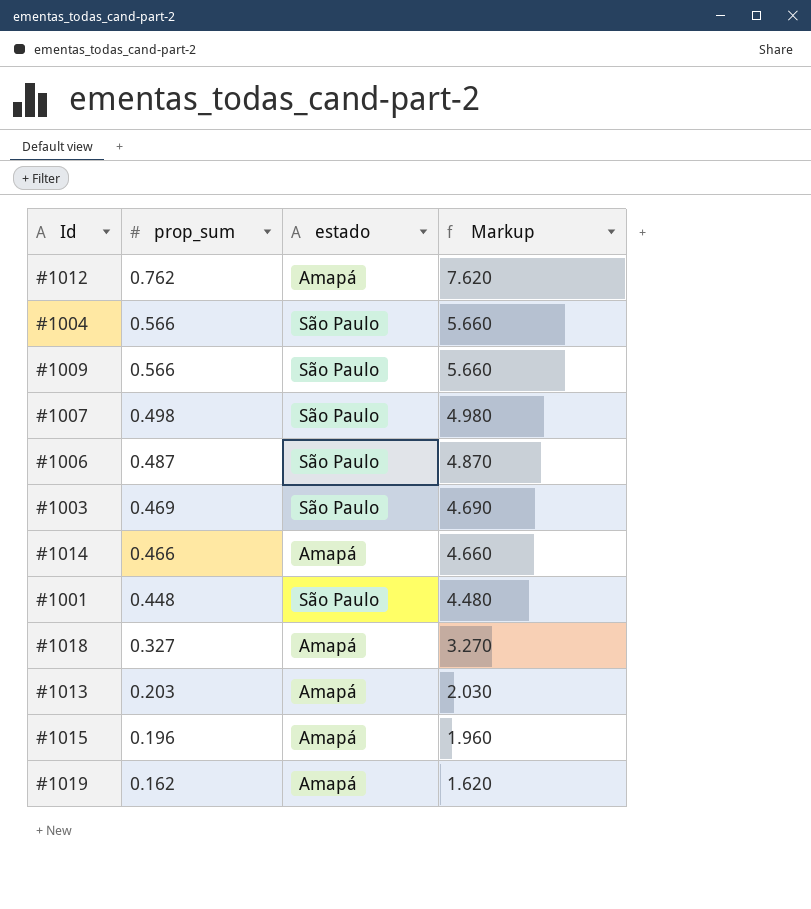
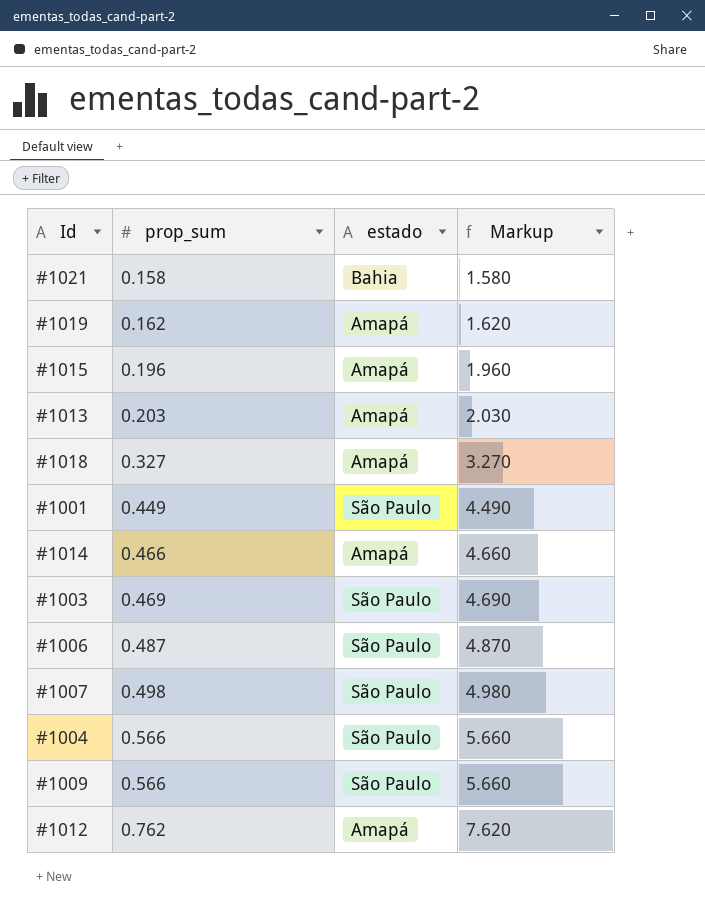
row order: prop_sum descending -> prop_sum ascending
row #1021: none -> 0.158 | Bahia | 1.580
#1001 | prop_sum: 0.448 -> 0.449
#1001 | Markup: 4.480 -> 4.490

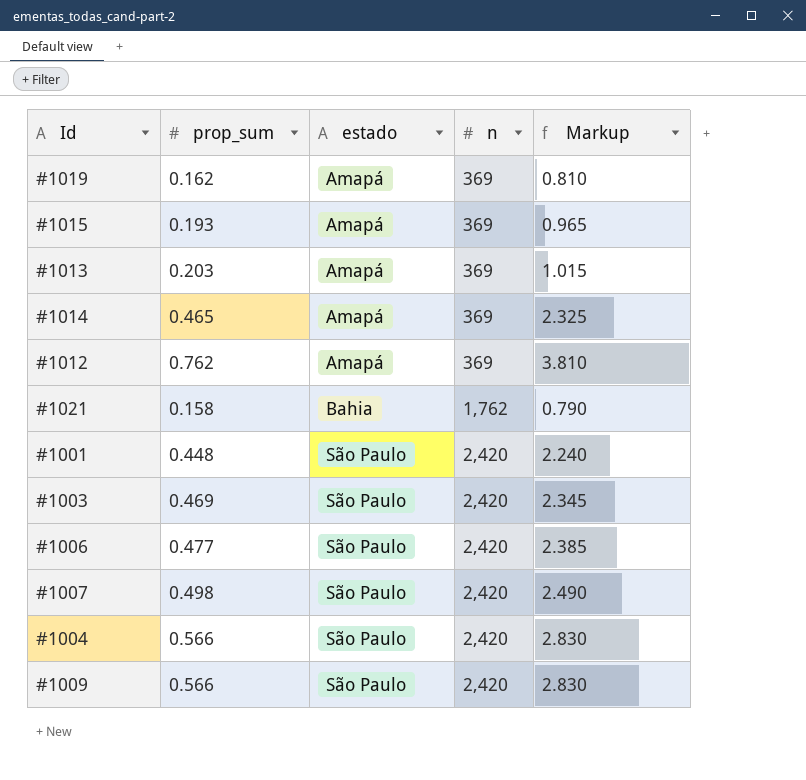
row order: prop_sum ascending -> estado ascending
column n | position: none -> 4
column Markup | formula: [prop_sum] * 10 -> [prop_sum] * 5
row #1018: 0.327 | Amapá | 3.270 -> none
#1015 | prop_sum: 0.196 -> 0.193
#1014 | prop_sum: 0.466 -> 0.465
#1001 | prop_sum: 0.449 -> 0.448
#1006 | prop_sum: 0.487 -> 0.477

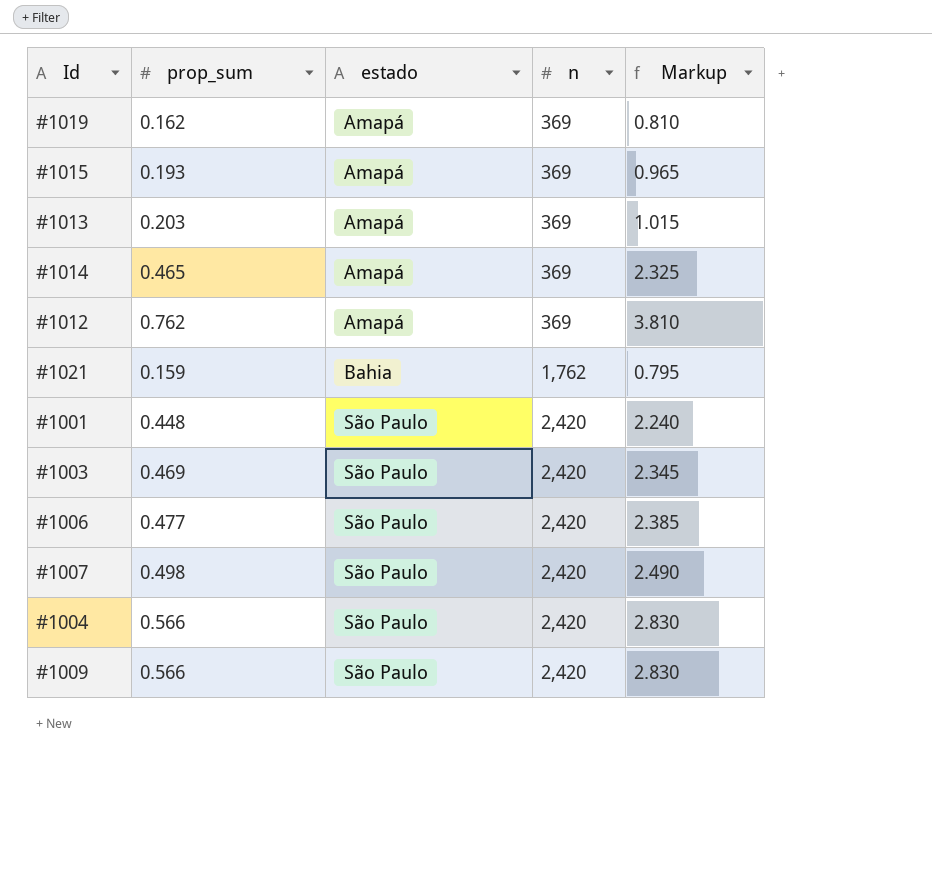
#1021 | prop_sum: 0.158 -> 0.159
#1021 | Markup: 0.790 -> 0.795

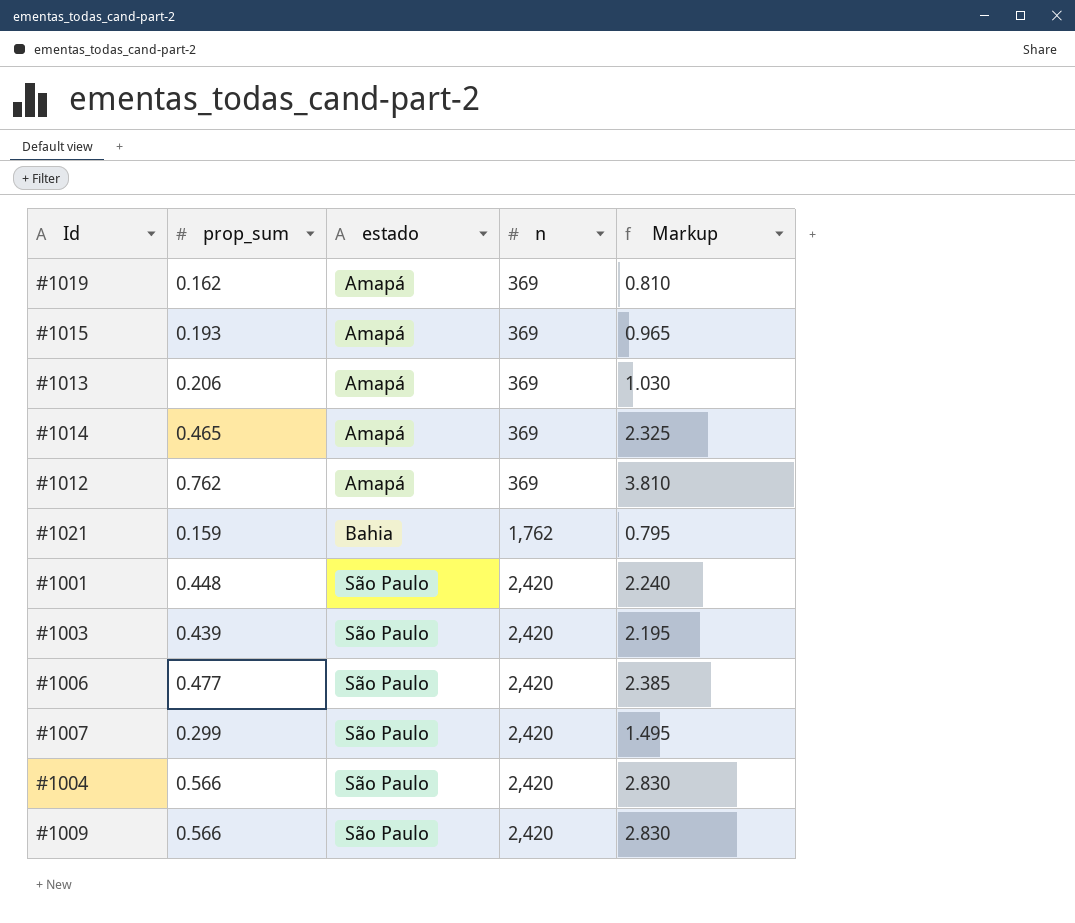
#1013 | prop_sum: 0.203 -> 0.206
#1013 | Markup: 1.015 -> 1.030
#1003 | prop_sum: 0.469 -> 0.439
#1003 | Markup: 2.345 -> 2.195
#1007 | prop_sum: 0.498 -> 0.299
#1007 | Markup: 2.490 -> 1.495

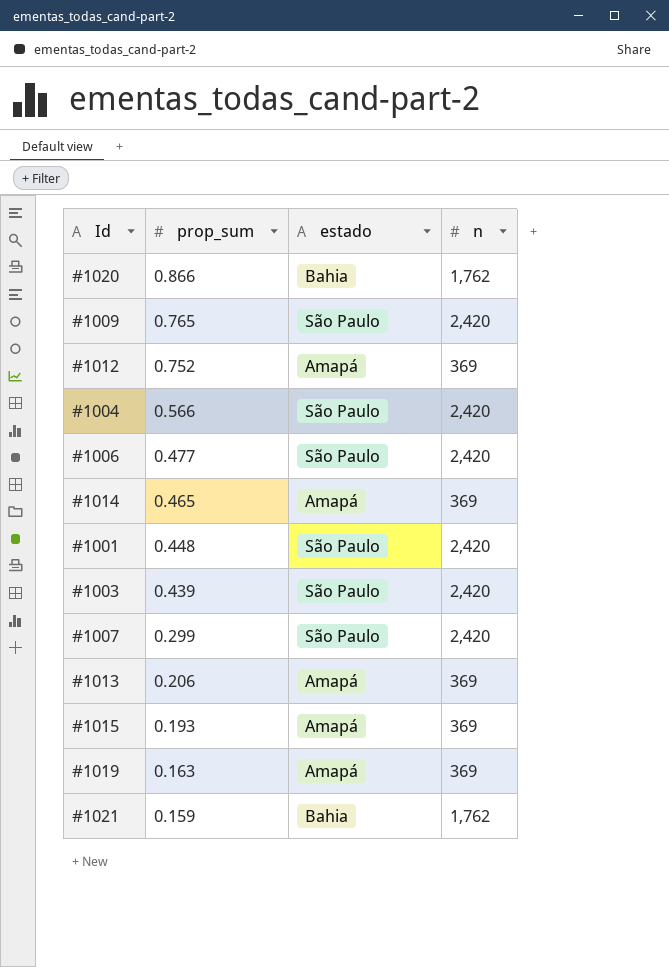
row order: estado ascending -> prop_sum descending
column Markup | formula: [prop_sum] * 5 -> none
row #1020: none -> 0.866 | Bahia | 1,762
#1009 | prop_sum: 0.566 -> 0.765
#1012 | prop_sum: 0.762 -> 0.752
#1019 | prop_sum: 0.162 -> 0.163

